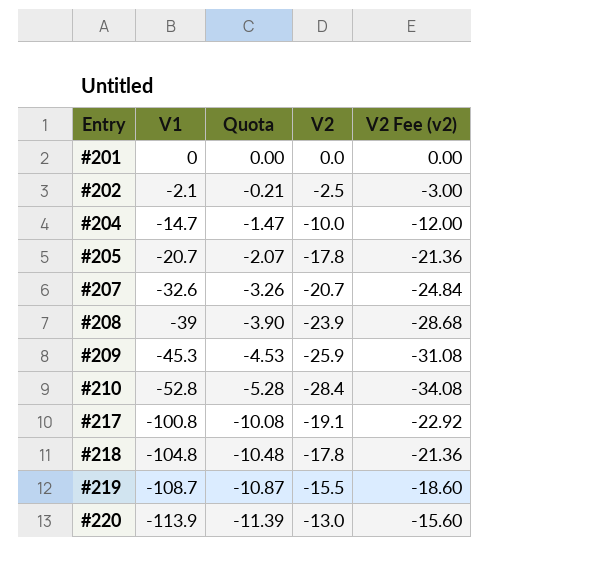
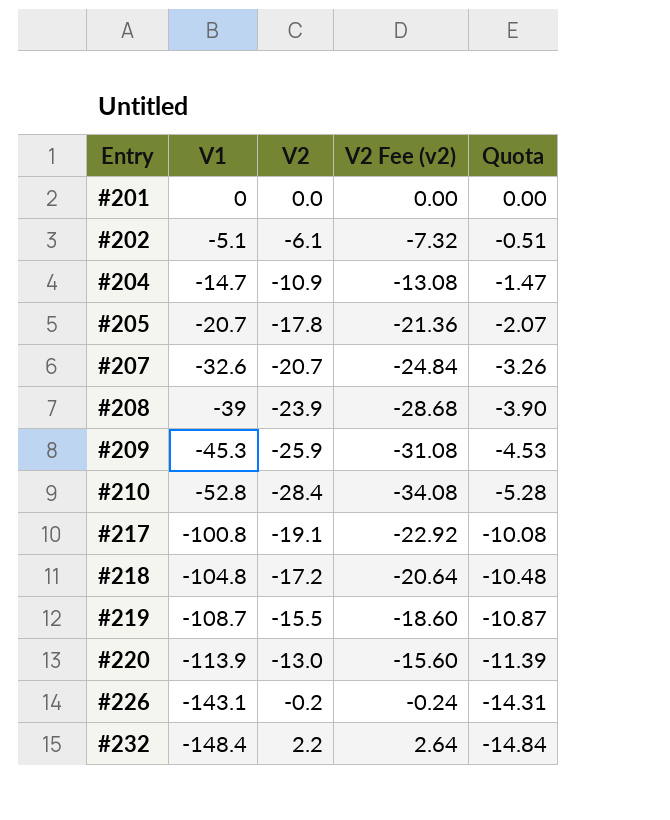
column Quota | position: 3 -> 5
#202 | V1: -2.1 -> -5.1
#202 | V2: -2.5 -> -6.1
#202 | V2 Fee (v2): -3.00 -> -7.32
#202 | Quota: -0.21 -> -0.51
#204 | V2: -10.0 -> -10.9
#204 | V2 Fee (v2): -12.00 -> -13.08
#218 | V2: -17.8 -> -17.2
#218 | V2 Fee (v2): -21.36 -> -20.64
row #226: none -> -143.1 | -0.2 | -0.24 | -14.31
row #232: none -> -148.4 | 2.2 | 2.64 | -14.84

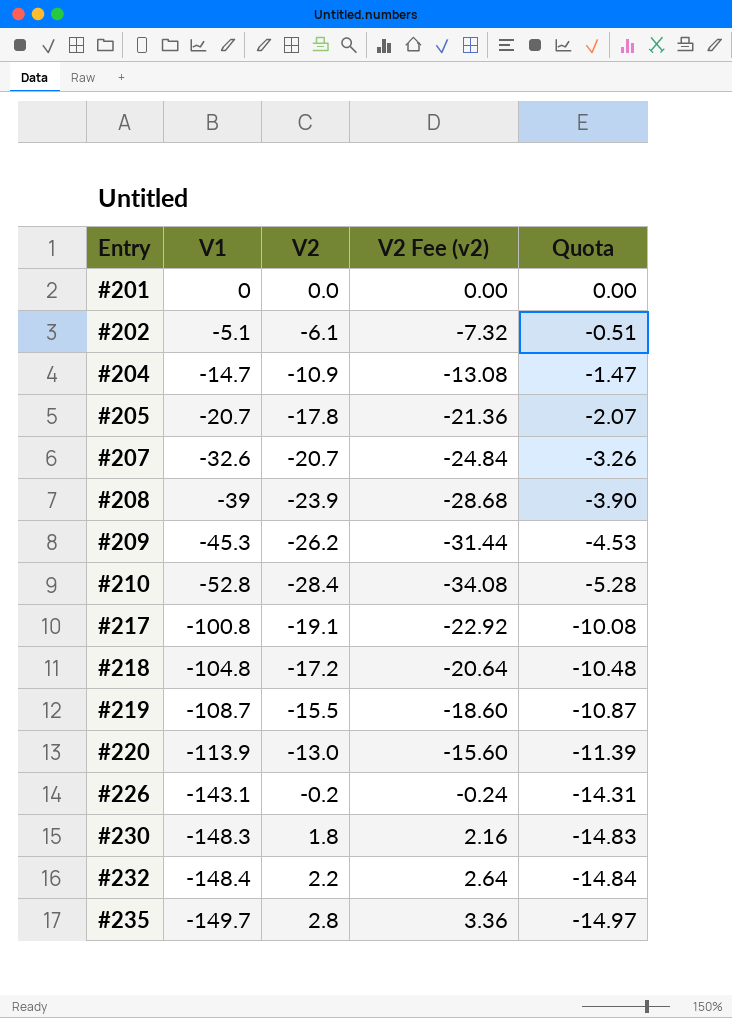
#209 | V2: -25.9 -> -26.2
#209 | V2 Fee (v2): -31.08 -> -31.44
row #230: none -> -148.3 | 1.8 | 2.16 | -14.83
row #235: none -> -149.7 | 2.8 | 3.36 | -14.97

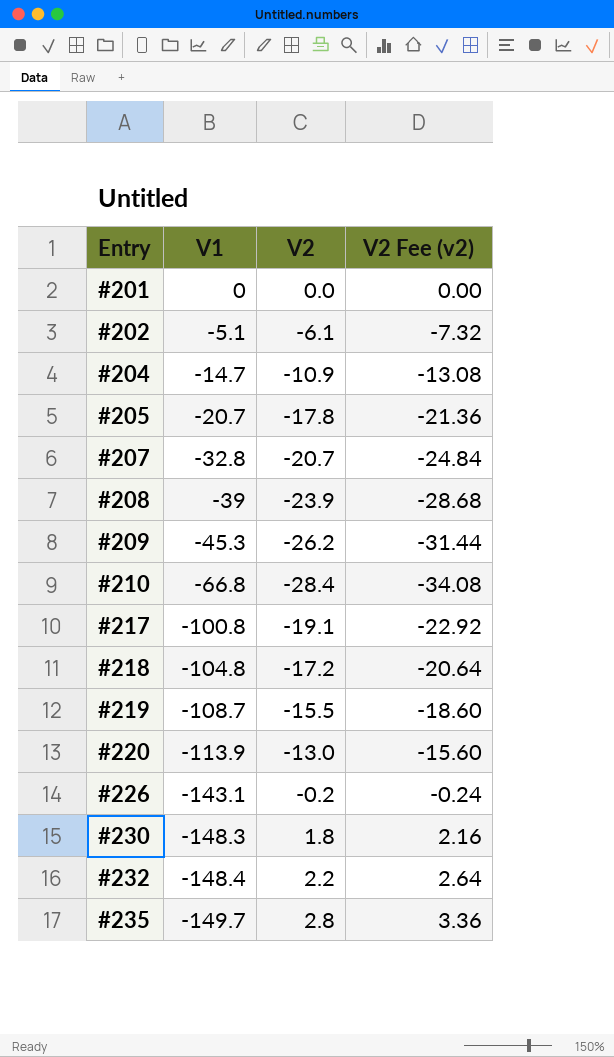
column Quota | formula: [V1] * 0.1 -> none
#207 | V1: -32.6 -> -32.8
#210 | V1: -52.8 -> -66.8

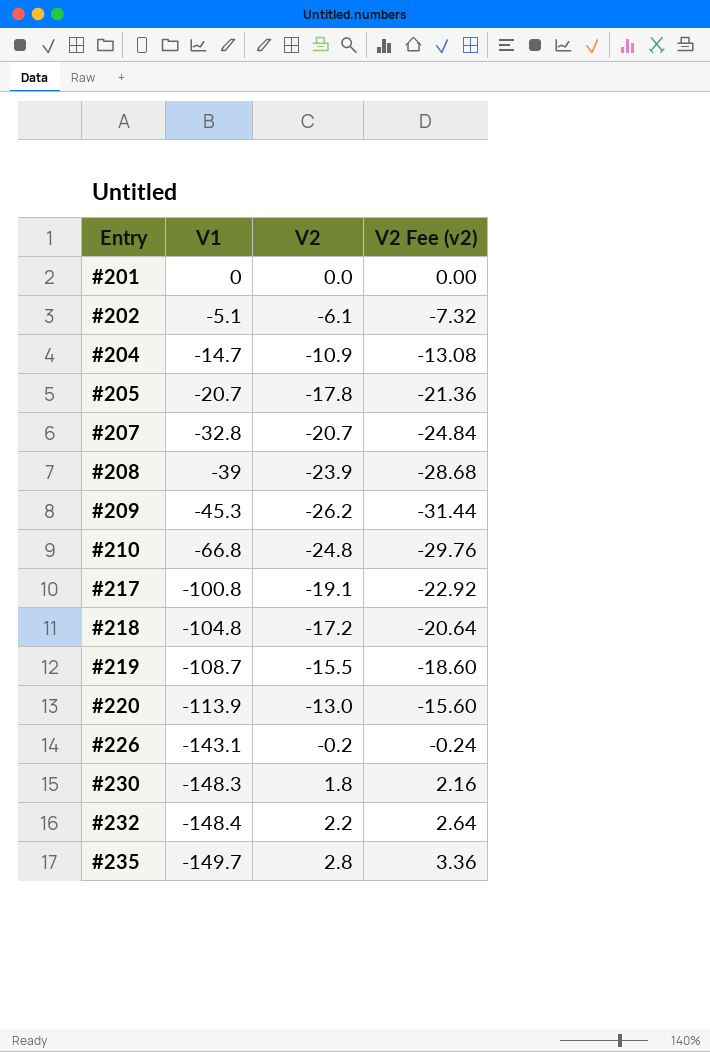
#210 | V2: -28.4 -> -24.8
#210 | V2 Fee (v2): -34.08 -> -29.76

